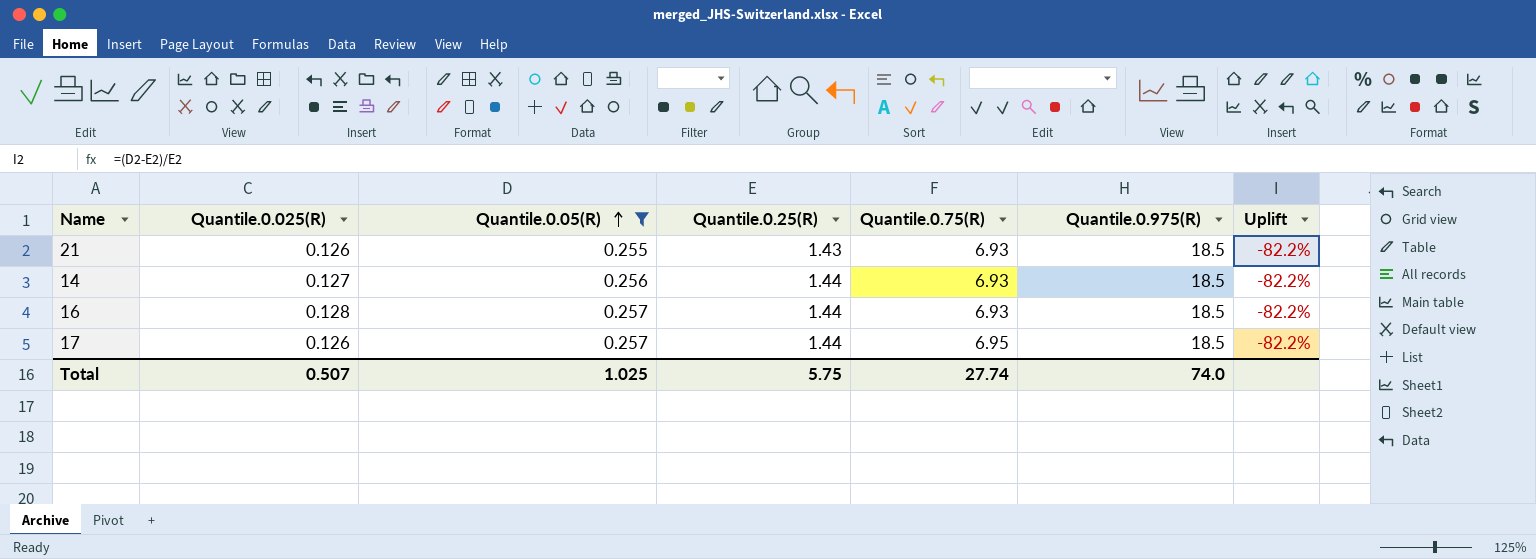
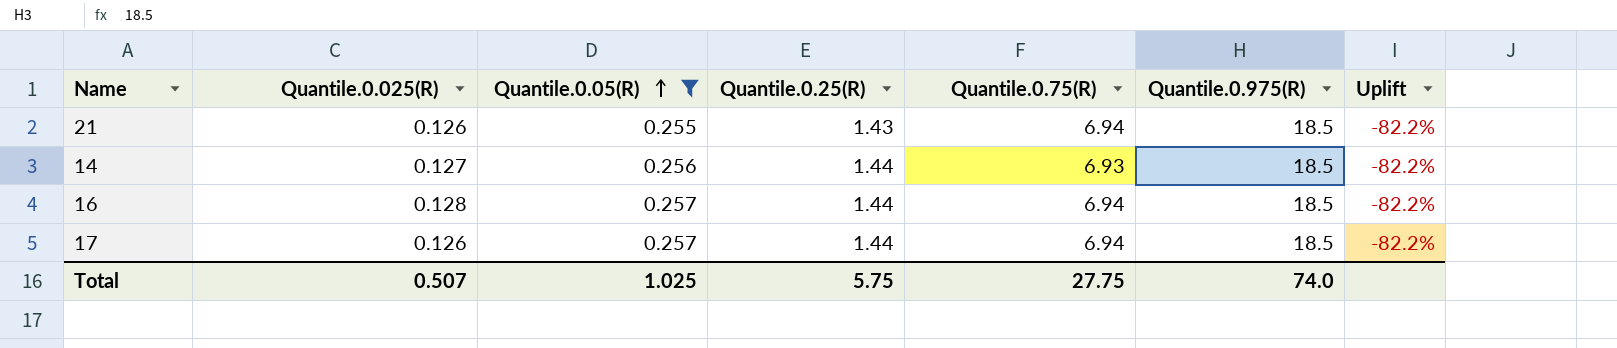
21 | Quantile.0.75(R): 6.93 -> 6.94
16 | Quantile.0.75(R): 6.93 -> 6.94
17 | Quantile.0.75(R): 6.95 -> 6.94
Total | Quantile.0.75(R): 27.74 -> 27.75

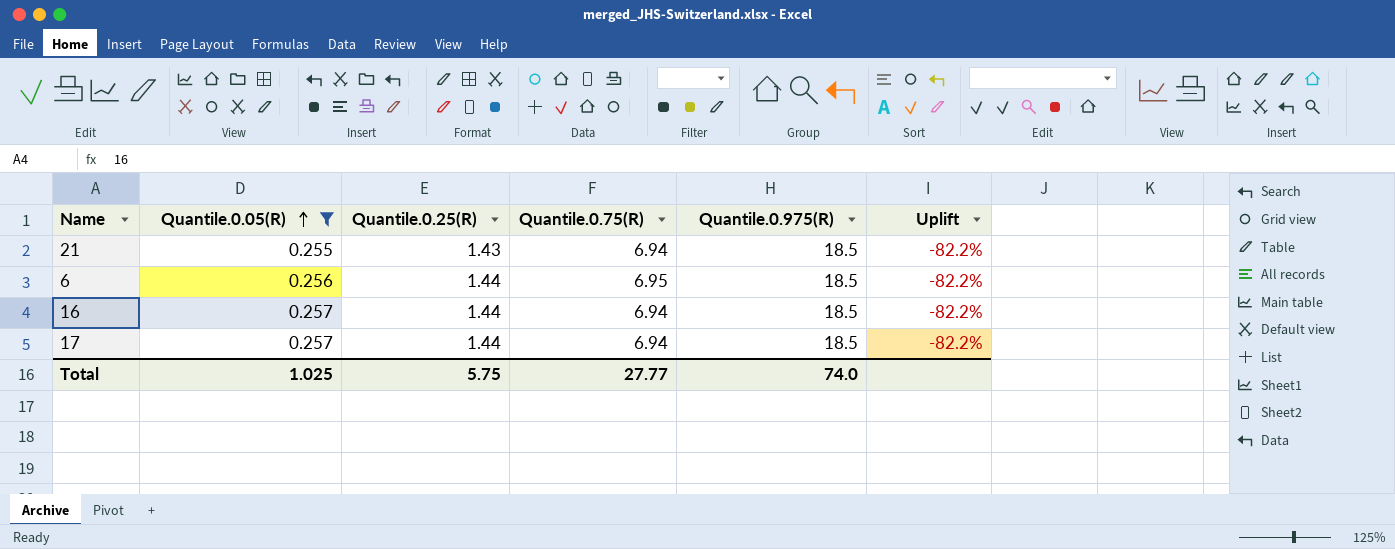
column Quantile.0.025(R) | position: 2 -> none
row 14: 0.127 | 0.256 | 1.44 | 6.93 | 18.5 | -82.2% -> none
row 6: none -> 0.256 | 1.44 | 6.95 | 18.5 | -82.2%
Total | Quantile.0.75(R): 27.75 -> 27.77

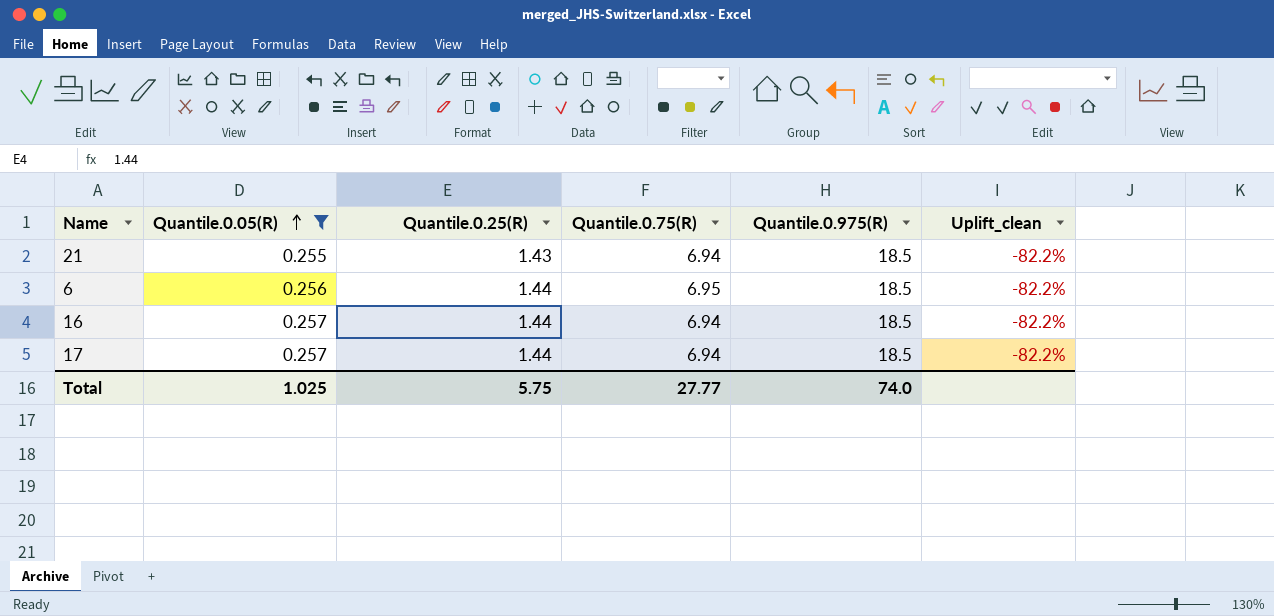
column name: Uplift -> Uplift_clean

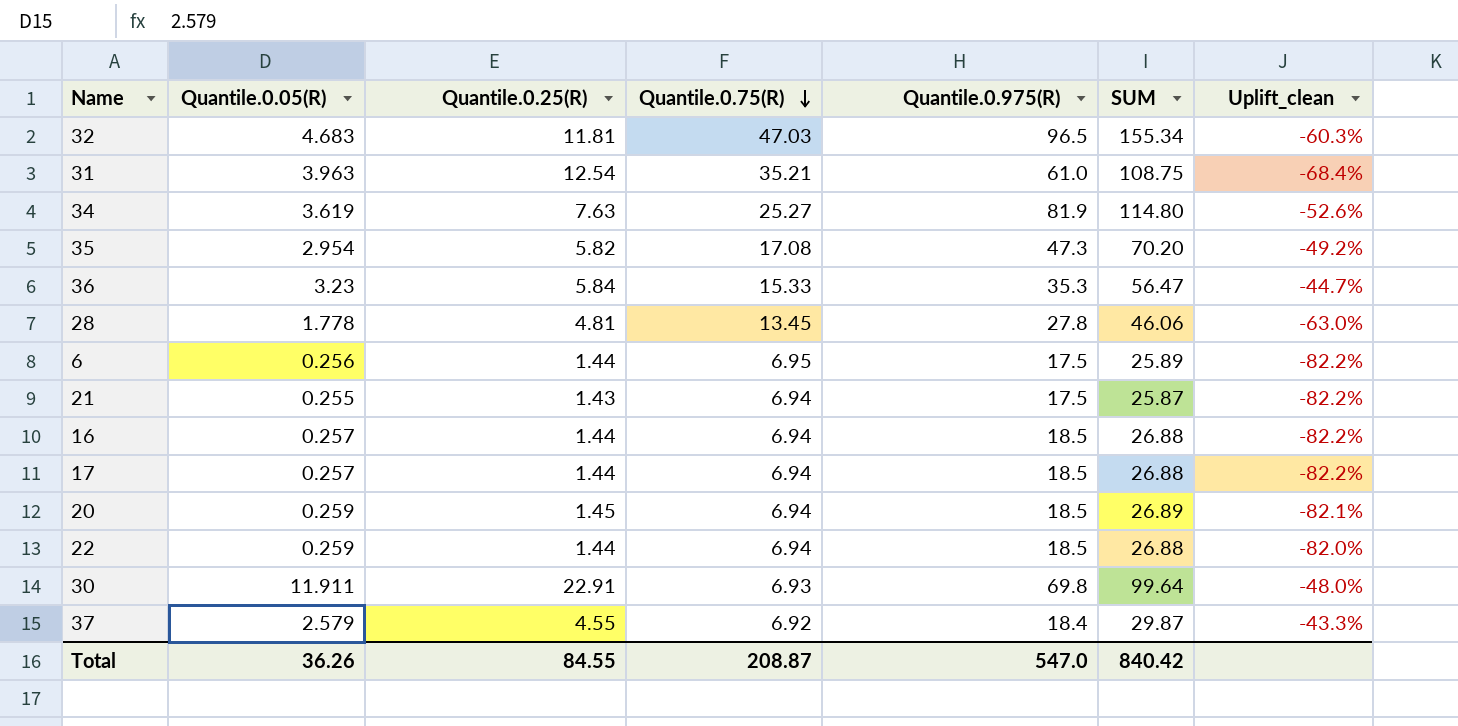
filter: Quantile.0.05(R) <= 0.257 -> none
row order: Quantile.0.05(R) ascending -> Quantile.0.75(R) descending
column SUM | formula: none -> [Quantile.0.25(R)] + [Quantile.0.75(R)] + [Quantile.0.975(R)]
6 | Quantile.0.975(R): 18.5 -> 17.5
21 | Quantile.0.975(R): 18.5 -> 17.5
Total | Quantile.0.05(R): 1.025 -> 36.26
Total | Quantile.0.25(R): 5.75 -> 84.55
Total | Quantile.0.75(R): 27.77 -> 208.87
Total | Quantile.0.975(R): 74.0 -> 547.0

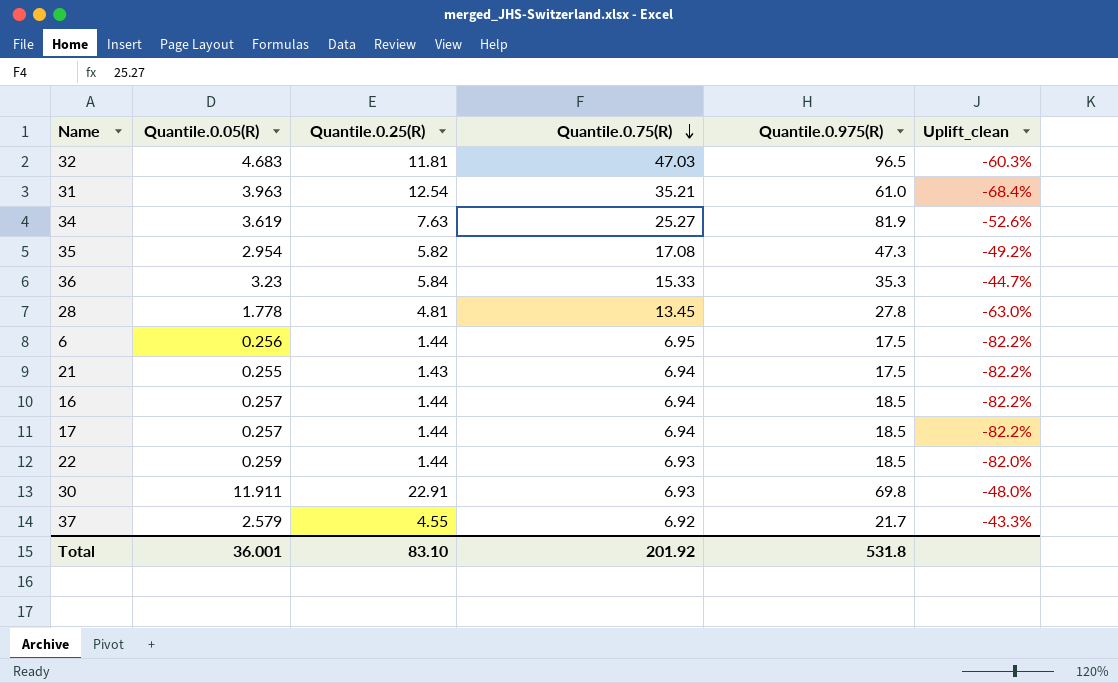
column SUM | formula: [Quantile.0.25(R)] + [Quantile.0.75(R)] + [Quantile.0.975(R)] -> none
row 20: 0.259 | 1.45 | 6.94 | 18.5 | 26.89 | -82.1% -> none
22 | Quantile.0.75(R): 6.94 -> 6.93
37 | Quantile.0.975(R): 18.4 -> 21.7
Total | Quantile.0.05(R): 36.26 -> 36.001
Total | Quantile.0.25(R): 84.55 -> 83.10
Total | Quantile.0.75(R): 208.87 -> 201.92
Total | Quantile.0.975(R): 547.0 -> 531.8

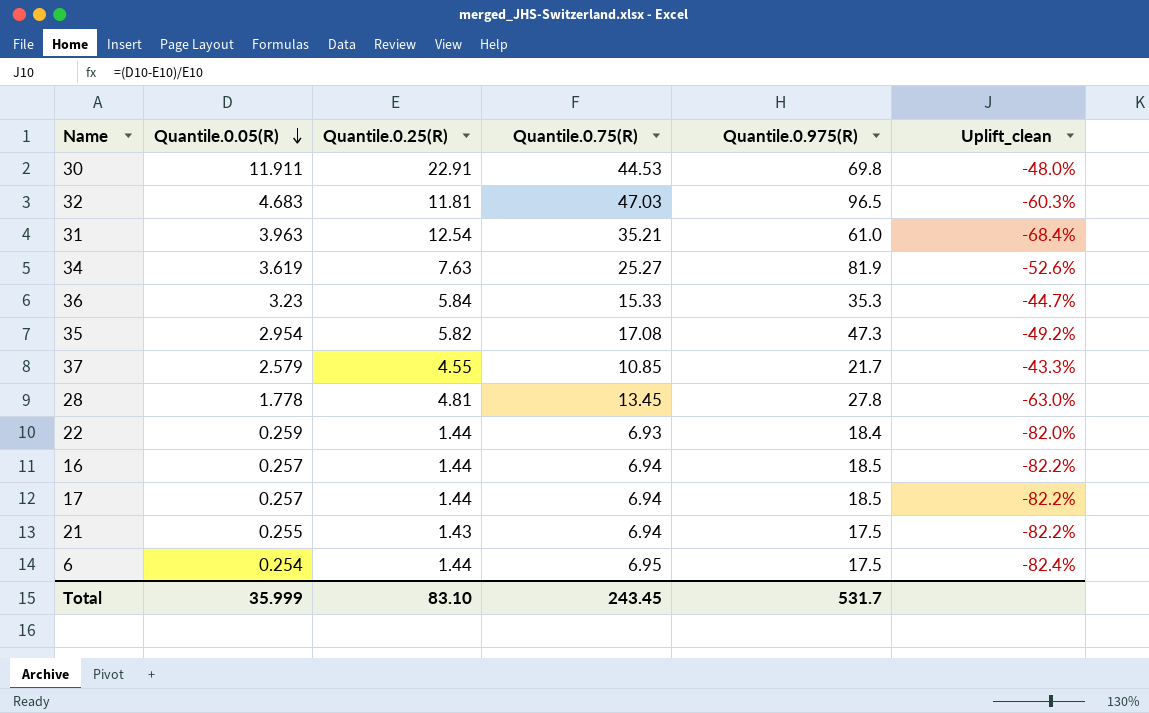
row order: Quantile.0.75(R) descending -> Quantile.0.05(R) descending
30 | Quantile.0.75(R): 6.93 -> 44.53
37 | Quantile.0.75(R): 6.92 -> 10.85
22 | Quantile.0.975(R): 18.5 -> 18.4
6 | Quantile.0.05(R): 0.256 -> 0.254
6 | Uplift_clean: -82.2% -> -82.4%
Total | Quantile.0.05(R): 36.001 -> 35.999
Total | Quantile.0.75(R): 201.92 -> 243.45
Total | Quantile.0.975(R): 531.8 -> 531.7

